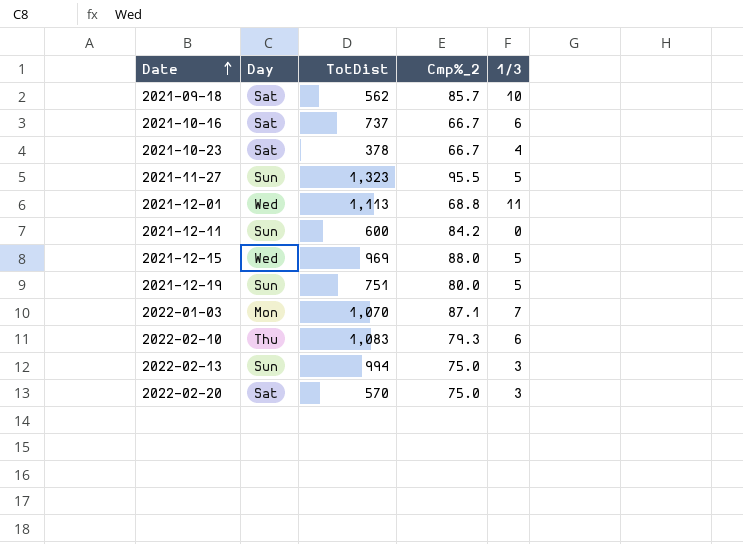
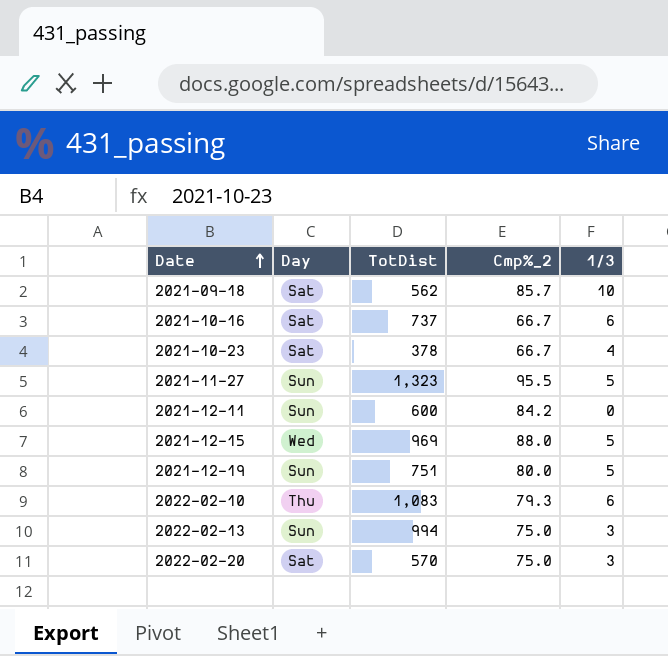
row 2021-12-01: Wed | 1,113 | 68.8 | 11 -> none
row 2022-01-03: Mon | 1,070 | 87.1 | 7 -> none

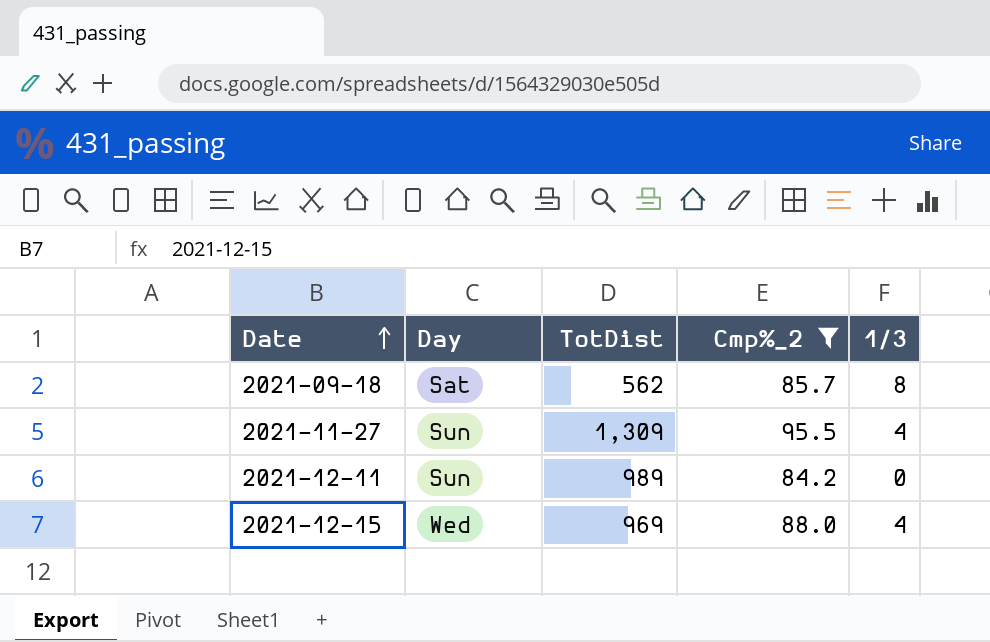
filter: none -> Cmp%_2 >= 84.2
2021-09-18 | 1/3: 10 -> 8
2021-11-27 | TotDist: 1,323 -> 1,309
2021-11-27 | 1/3: 5 -> 4
2021-12-11 | TotDist: 600 -> 989
2021-12-15 | 1/3: 5 -> 4

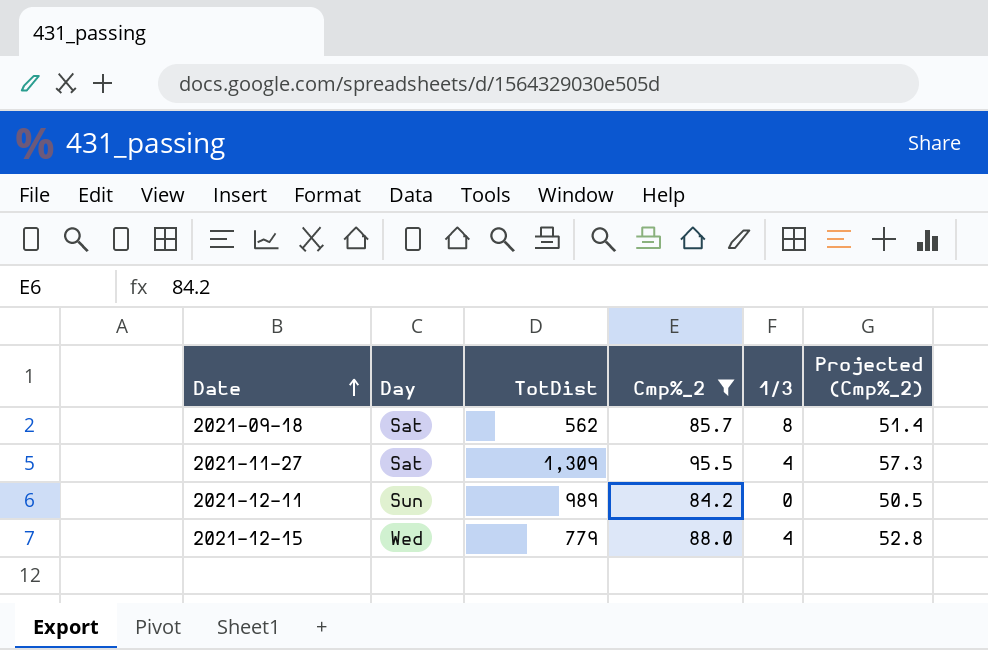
column Projected (Cmp%_2) | formula: none -> [Cmp%_2] * 0.6
2021-11-27 | Day: Sun -> Sat
2021-12-15 | TotDist: 969 -> 779

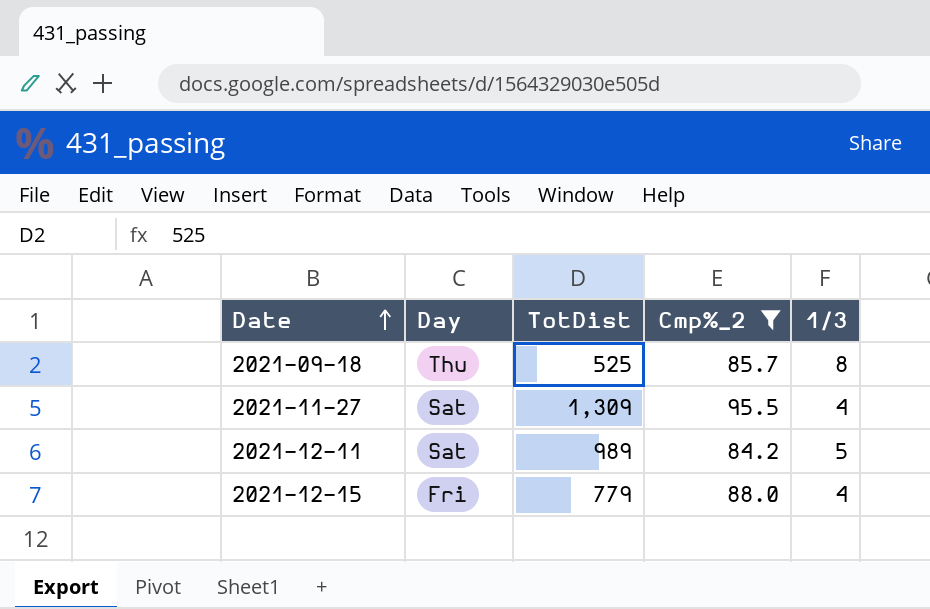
column Projected (Cmp%_2) | formula: [Cmp%_2] * 0.6 -> none
2021-09-18 | Day: Sat -> Thu
2021-09-18 | TotDist: 562 -> 525
2021-12-11 | Day: Sun -> Sat
2021-12-11 | 1/3: 0 -> 5
2021-12-15 | Day: Wed -> Fri

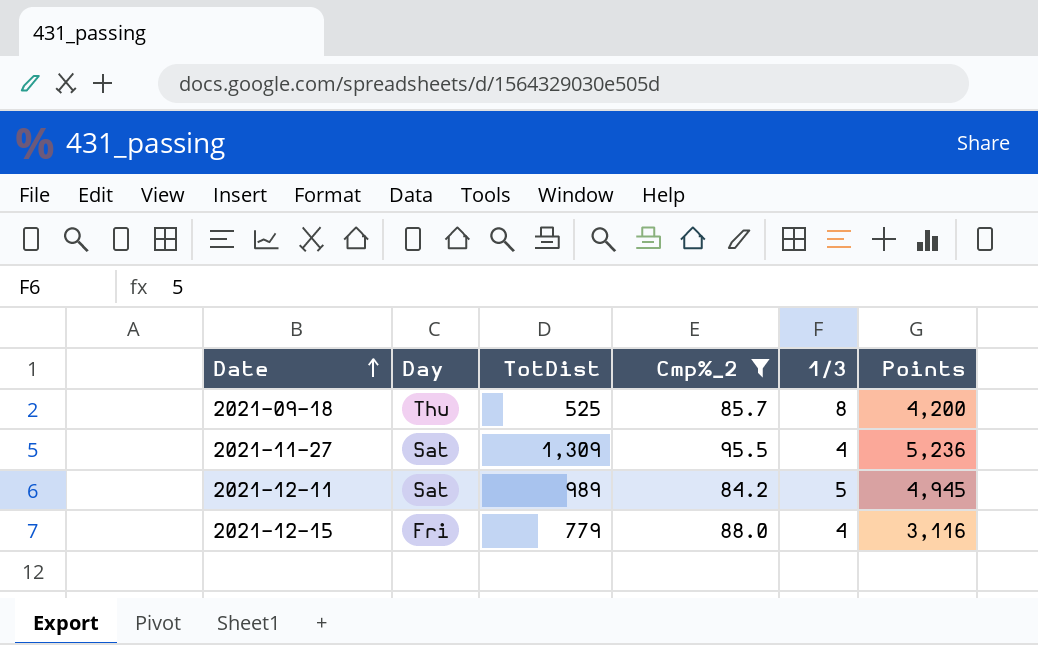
column Points | formula: none -> [TotDist] * [1/3]

